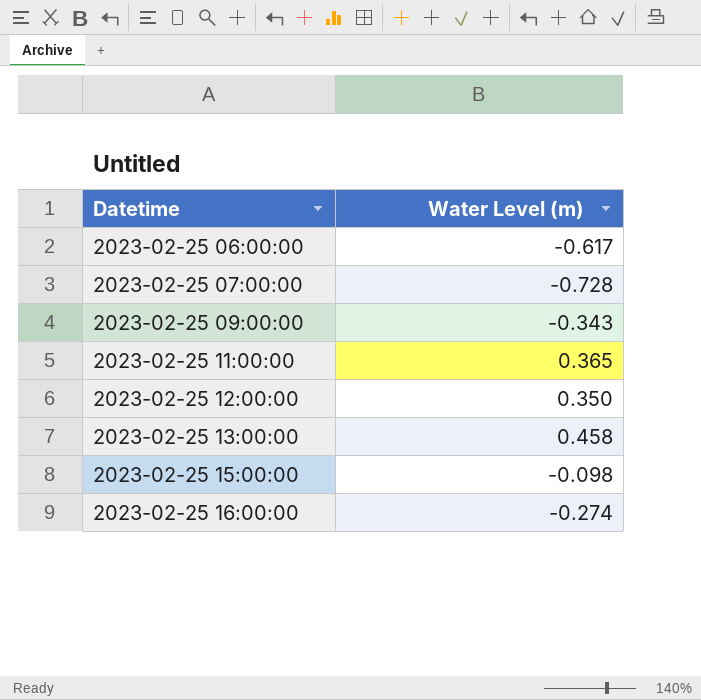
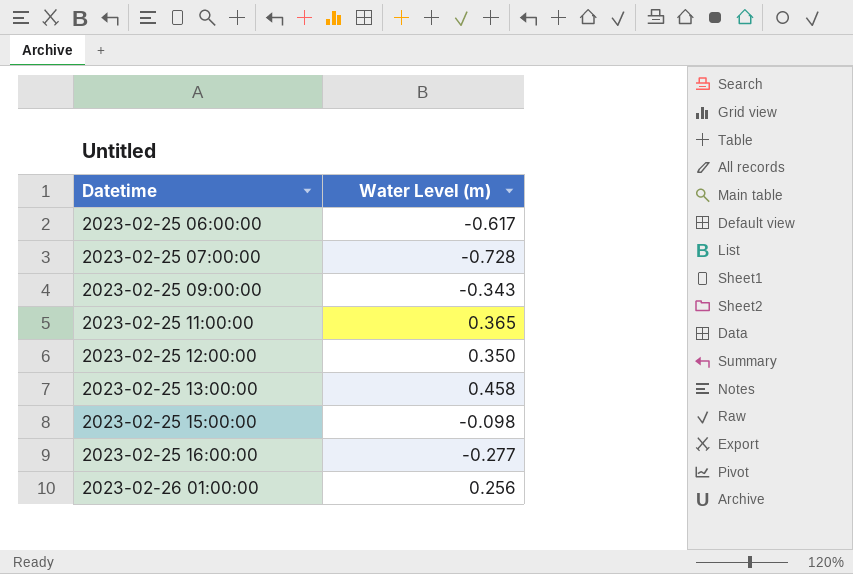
2023-02-25 16:00:00 | Water Level (m): -0.274 -> -0.277
row 2023-02-26 01:00:00: none -> 0.256

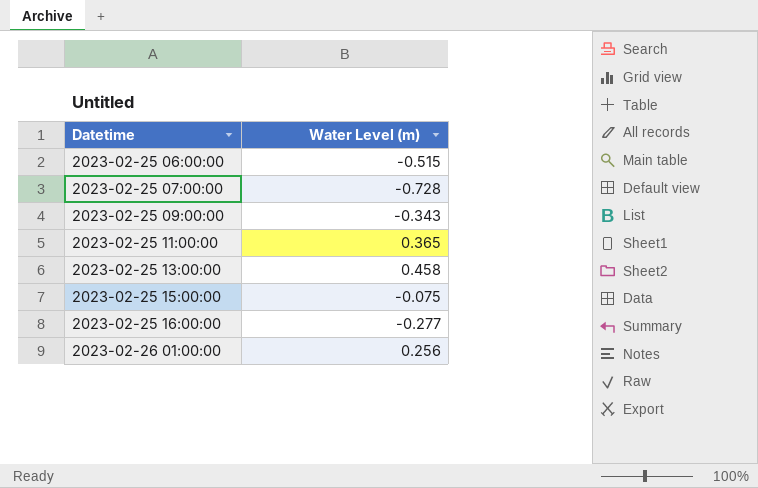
row 2023-02-25 12:00:00: 0.350 -> none
2023-02-25 06:00:00 | Water Level (m): -0.617 -> -0.515
2023-02-25 15:00:00 | Water Level (m): -0.098 -> -0.075

